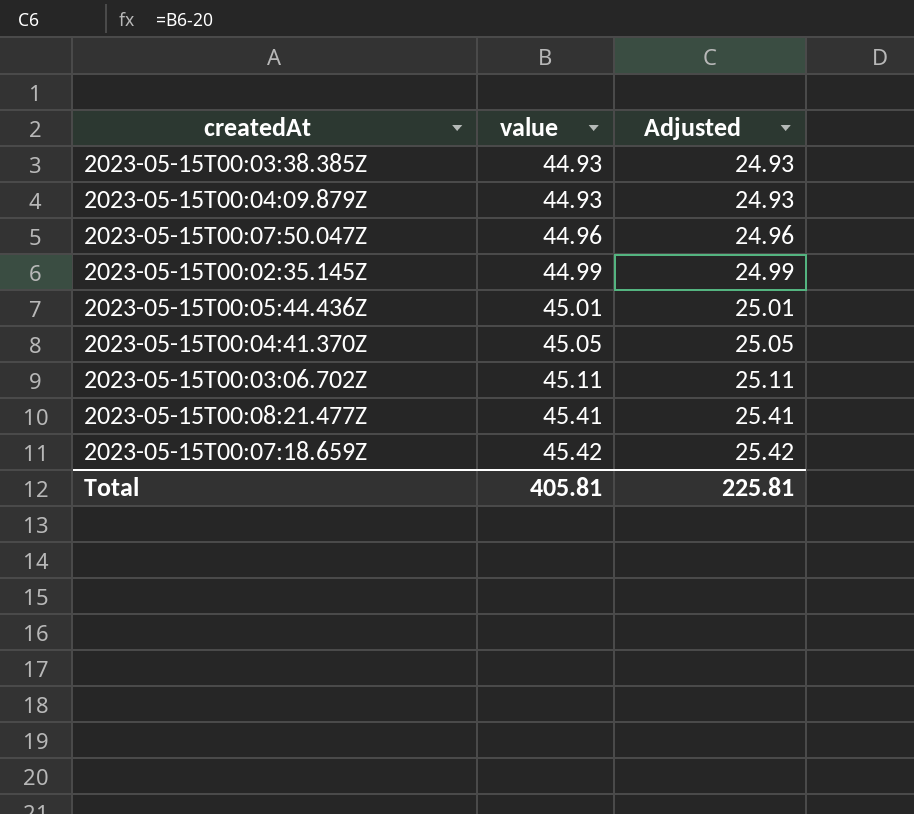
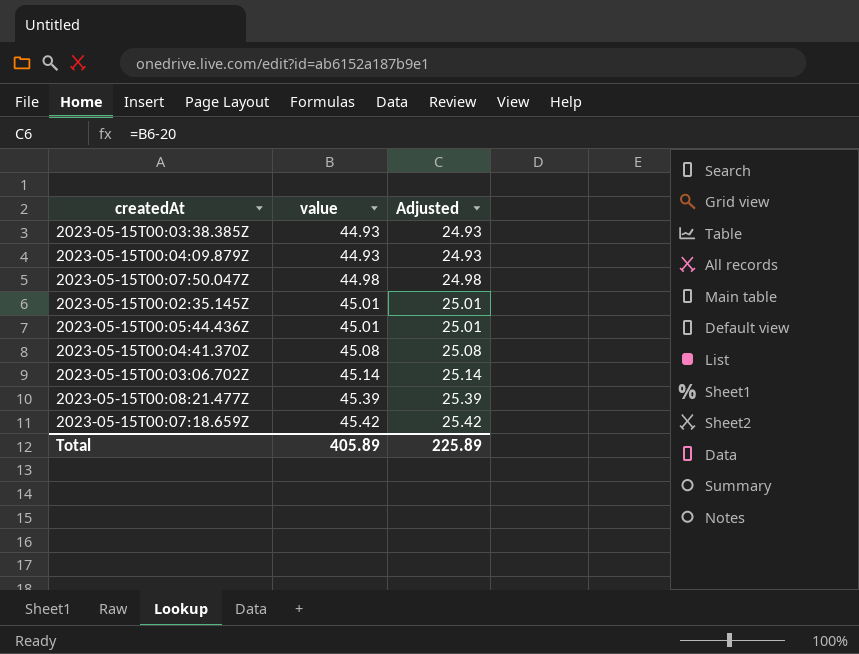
2023-05-15T00:07:50.047Z | value: 44.96 -> 44.98
2023-05-15T00:07:50.047Z | Adjusted: 24.96 -> 24.98
2023-05-15T00:02:35.145Z | value: 44.99 -> 45.01
2023-05-15T00:02:35.145Z | Adjusted: 24.99 -> 25.01
2023-05-15T00:04:41.370Z | value: 45.05 -> 45.08
2023-05-15T00:04:41.370Z | Adjusted: 25.05 -> 25.08
2023-05-15T00:03:06.702Z | value: 45.11 -> 45.14
2023-05-15T00:03:06.702Z | Adjusted: 25.11 -> 25.14
2023-05-15T00:08:21.477Z | value: 45.41 -> 45.39
2023-05-15T00:08:21.477Z | Adjusted: 25.41 -> 25.39
Total | value: 405.81 -> 405.89
Total | Adjusted: 225.81 -> 225.89

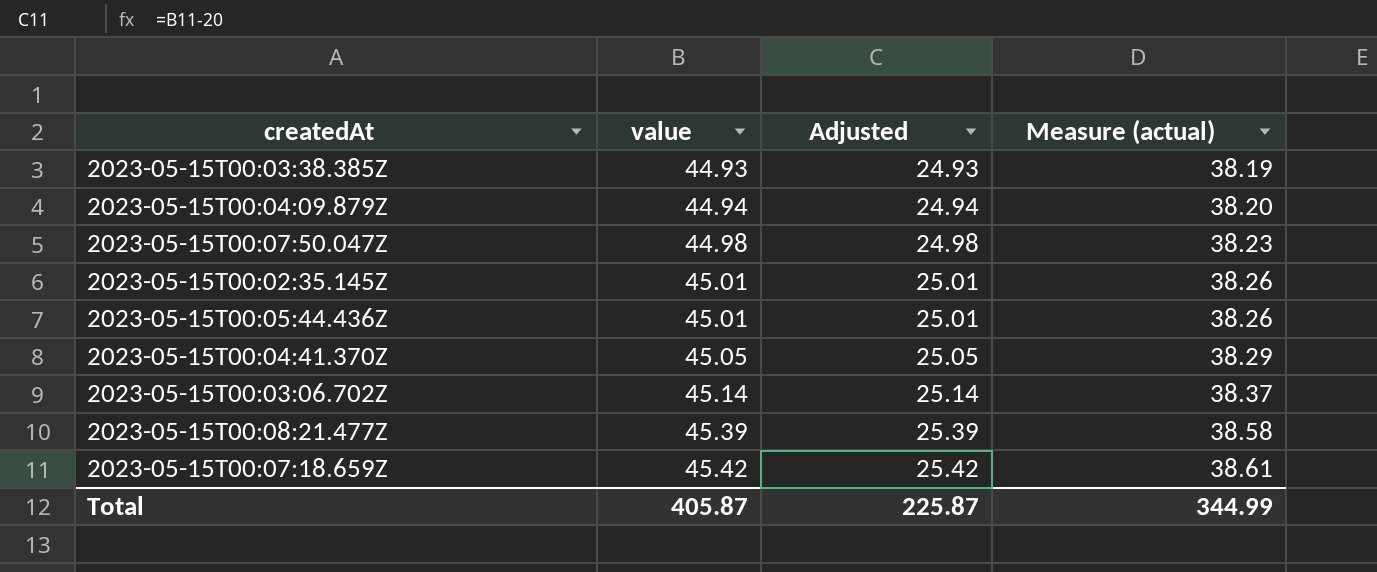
column Measure (actual) | formula: none -> [value] * 0.85
2023-05-15T00:04:09.879Z | value: 44.93 -> 44.94
2023-05-15T00:04:09.879Z | Adjusted: 24.93 -> 24.94
2023-05-15T00:04:41.370Z | value: 45.08 -> 45.05
2023-05-15T00:04:41.370Z | Adjusted: 25.08 -> 25.05
Total | value: 405.89 -> 405.87
Total | Adjusted: 225.89 -> 225.87

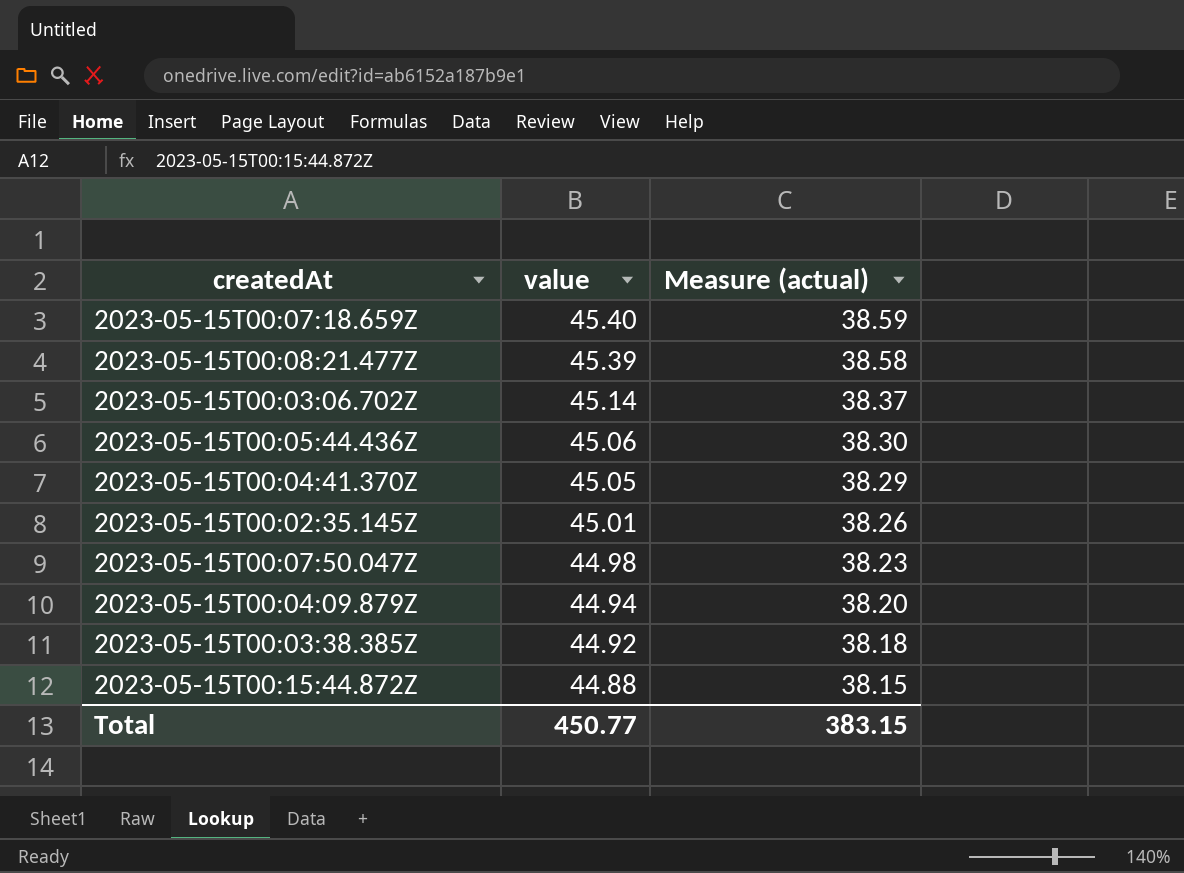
row order: value ascending -> value descending
column Adjusted | formula: [value] - 20 -> none
2023-05-15T00:07:18.659Z | value: 45.42 -> 45.40
2023-05-15T00:07:18.659Z | Measure (actual): 38.61 -> 38.59
2023-05-15T00:05:44.436Z | value: 45.01 -> 45.06
2023-05-15T00:05:44.436Z | Measure (actual): 38.26 -> 38.30
2023-05-15T00:03:38.385Z | value: 44.93 -> 44.92
2023-05-15T00:03:38.385Z | Measure (actual): 38.19 -> 38.18
row 2023-05-15T00:15:44.872Z: none -> 44.88 | 38.15
Total | value: 405.87 -> 450.77
Total | Measure (actual): 344.99 -> 383.15

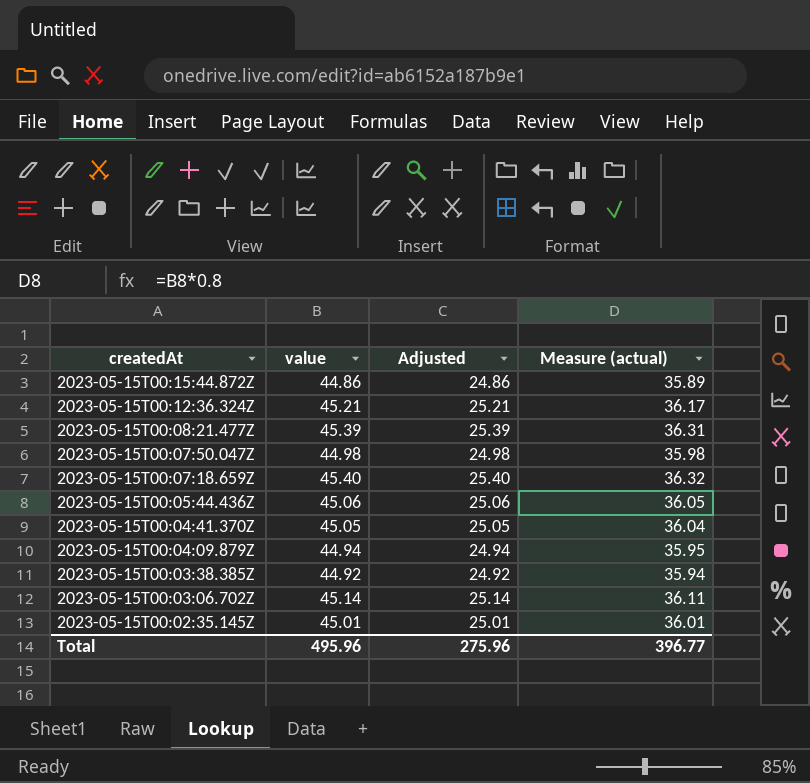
row order: value descending -> createdAt descending
column Adjusted | formula: none -> [value] - 20
column Measure (actual) | formula: [value] * 0.85 -> [value] * 0.8
2023-05-15T00:15:44.872Z | value: 44.88 -> 44.86
row 2023-05-15T00:12:36.324Z: none -> 45.21 | 25.21 | 36.17
Total | value: 450.77 -> 495.96
Total | Measure (actual): 383.15 -> 396.77

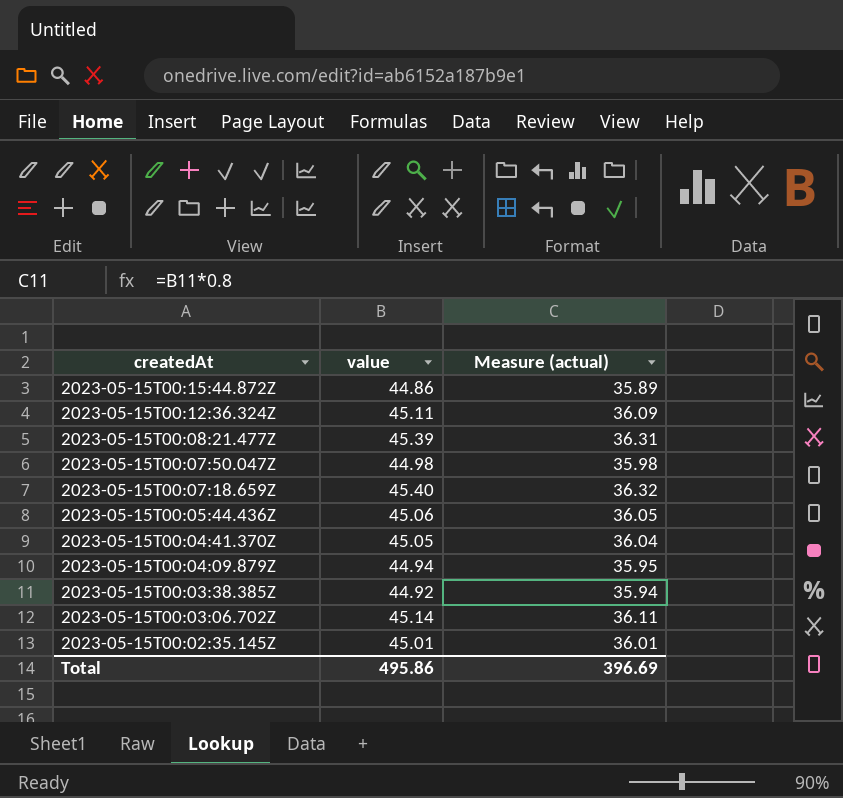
column Adjusted | formula: [value] - 20 -> none
2023-05-15T00:12:36.324Z | value: 45.21 -> 45.11
2023-05-15T00:12:36.324Z | Measure (actual): 36.17 -> 36.09
Total | value: 495.96 -> 495.86
Total | Measure (actual): 396.77 -> 396.69

